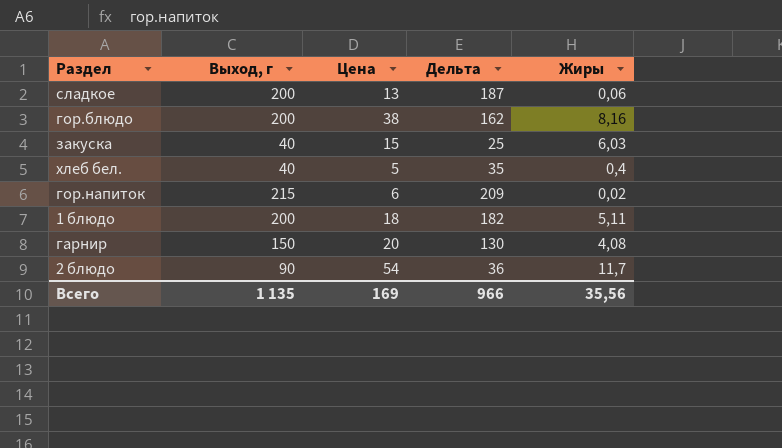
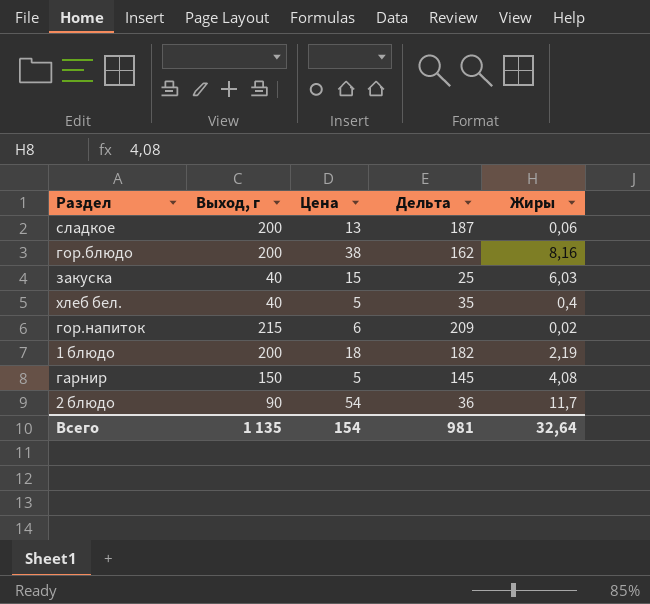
1 блюдо | Жиры: 5,11 -> 2,19
гарнир | Цена: 20 -> 5
гарнир | Дельта: 130 -> 145
Всего | Цена: 169 -> 154
Всего | Дельта: 966 -> 981
Всего | Жиры: 35,56 -> 32,64

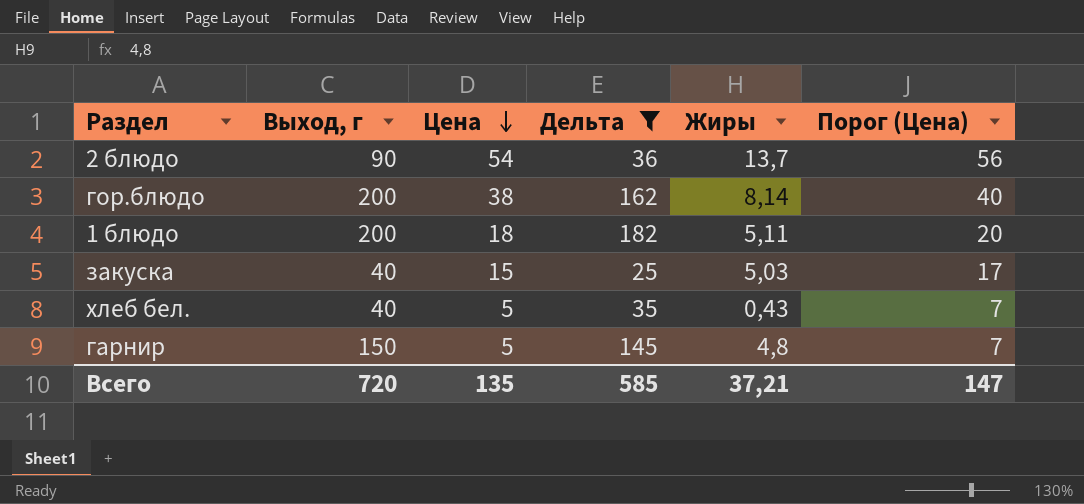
filter: none -> Дельта <= 182
row order: none -> Цена descending
column Порог (Цена) | formula: none -> [Цена] + 2
2 блюдо | Жиры: 11,7 -> 13,7
гор.блюдо | Жиры: 8,16 -> 8,14
1 блюдо | Жиры: 2,19 -> 5,11
закуска | Жиры: 6,03 -> 5,03
хлеб бел. | Жиры: 0,4 -> 0,43
гарнир | Жиры: 4,08 -> 4,8
Всего | Выход, г: 1 135 -> 720
Всего | Цена: 154 -> 135
Всего | Дельта: 981 -> 585
Всего | Жиры: 32,64 -> 37,21

